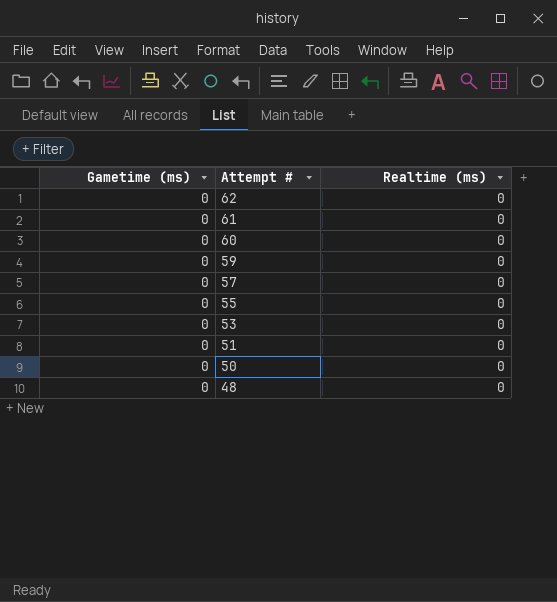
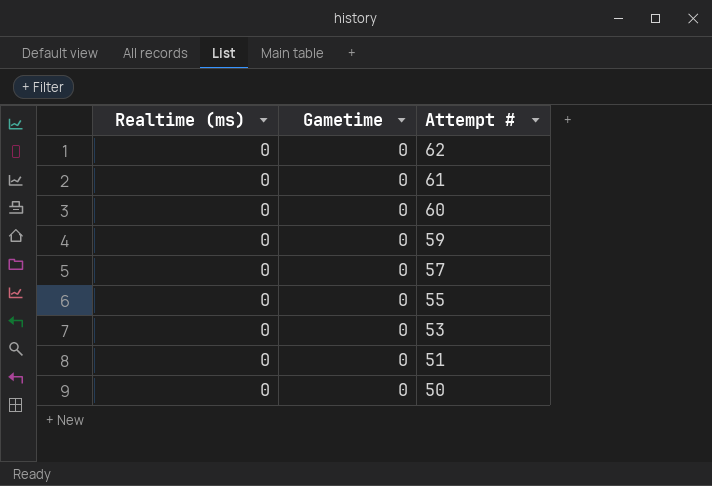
column Realtime (ms) | position: 3 -> 1
column name: Gametime (ms) -> Gametime
row 48: 0 | 0 -> none

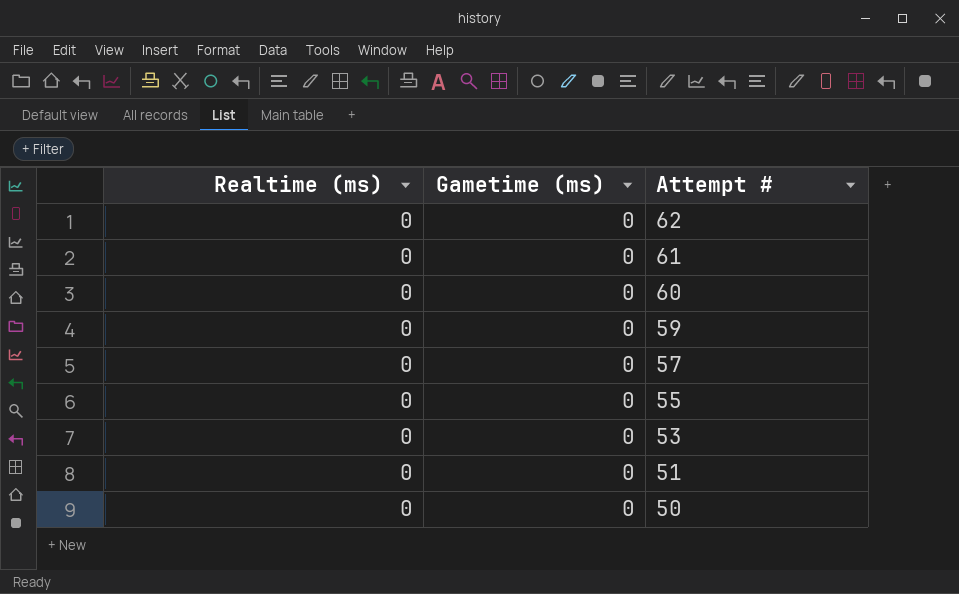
column name: Gametime -> Gametime (ms)

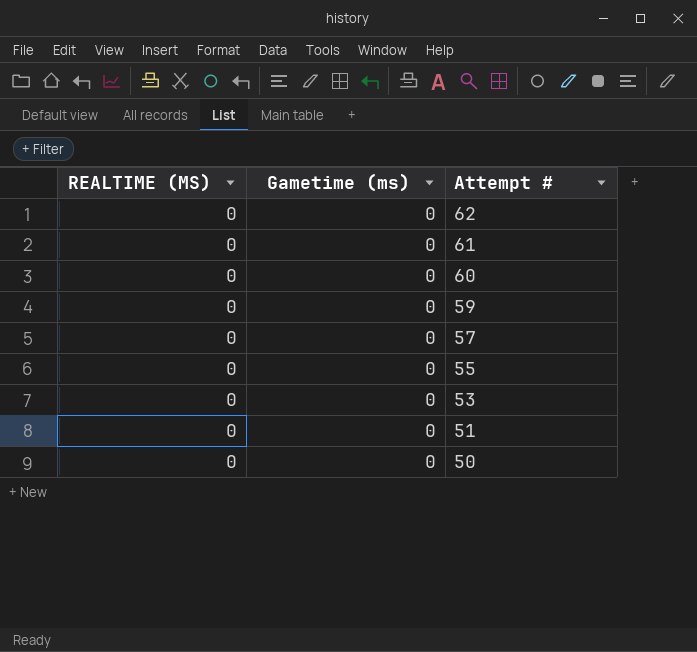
column name: Realtime (ms) -> REALTIME (MS)

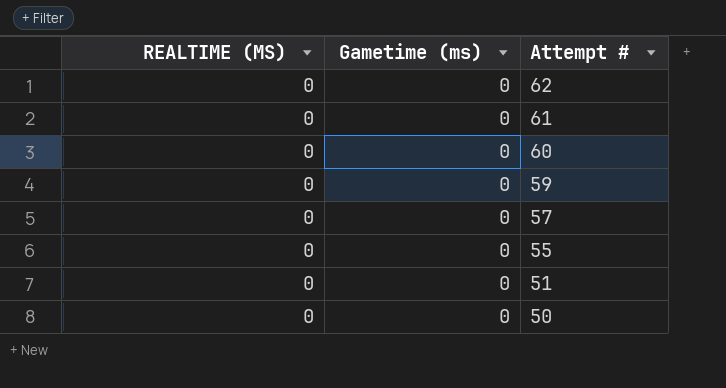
row 53: 0 | 0 -> none

